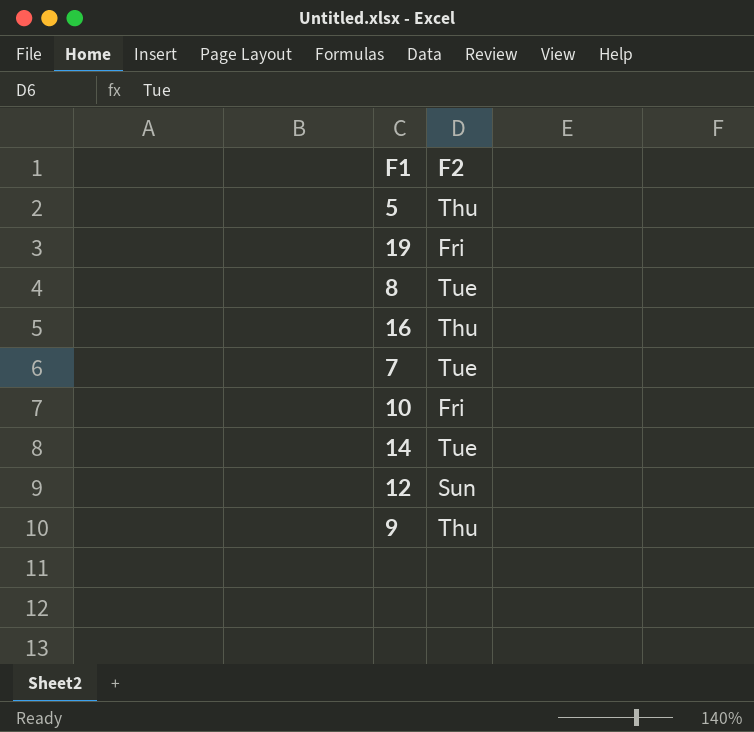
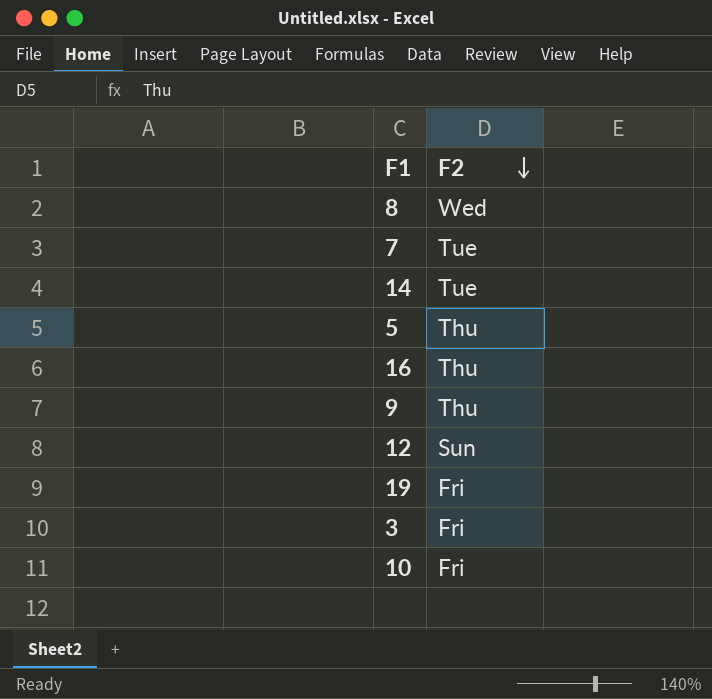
row order: none -> F2 descending
8 | F2: Tue -> Wed
row 3: none -> Fri

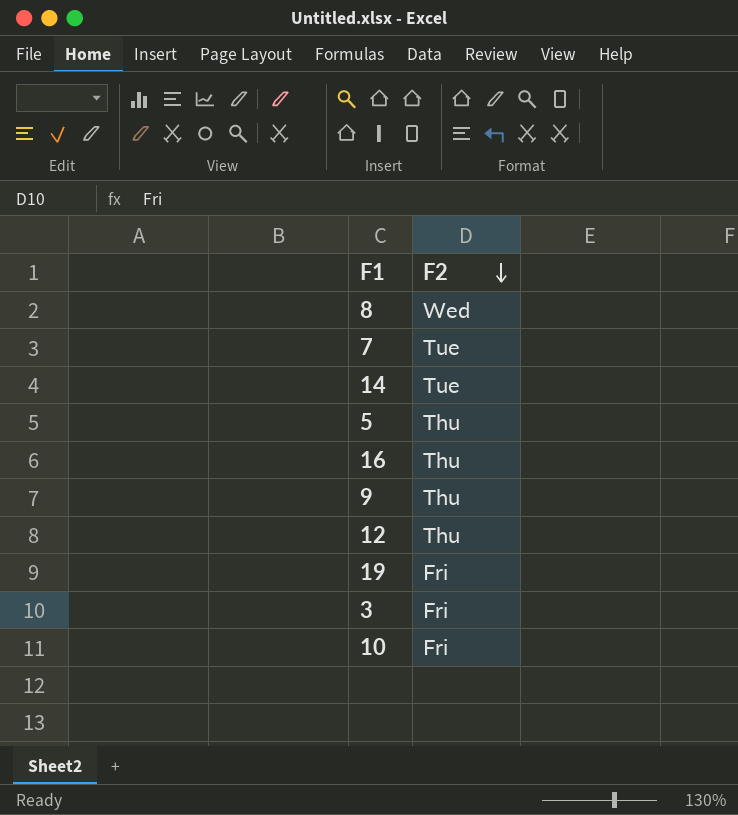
12 | F2: Sun -> Thu

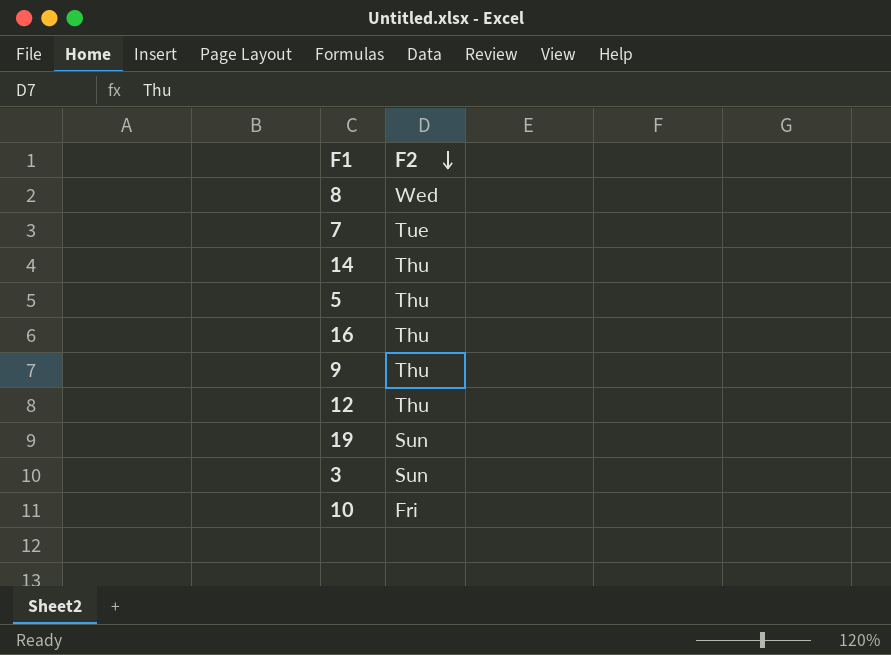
14 | F2: Tue -> Thu
19 | F2: Fri -> Sun
3 | F2: Fri -> Sun

